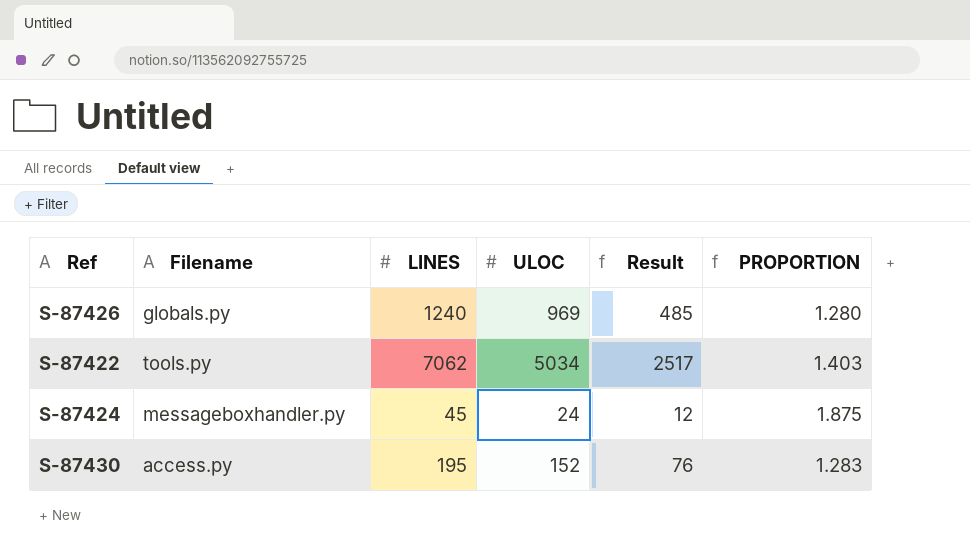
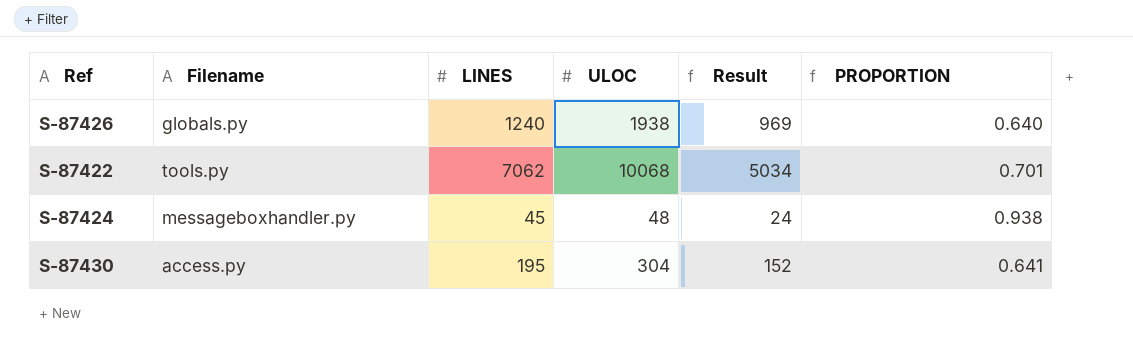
S-87426 | ULOC: 969 -> 1938
S-87426 | Result: 485 -> 969
S-87426 | PROPORTION: 1.280 -> 0.640
S-87422 | ULOC: 5034 -> 10068
S-87422 | Result: 2517 -> 5034
S-87422 | PROPORTION: 1.403 -> 0.701
S-87424 | ULOC: 24 -> 48
S-87424 | Result: 12 -> 24
S-87424 | PROPORTION: 1.875 -> 0.938
S-87430 | ULOC: 152 -> 304
S-87430 | Result: 76 -> 152
S-87430 | PROPORTION: 1.283 -> 0.641

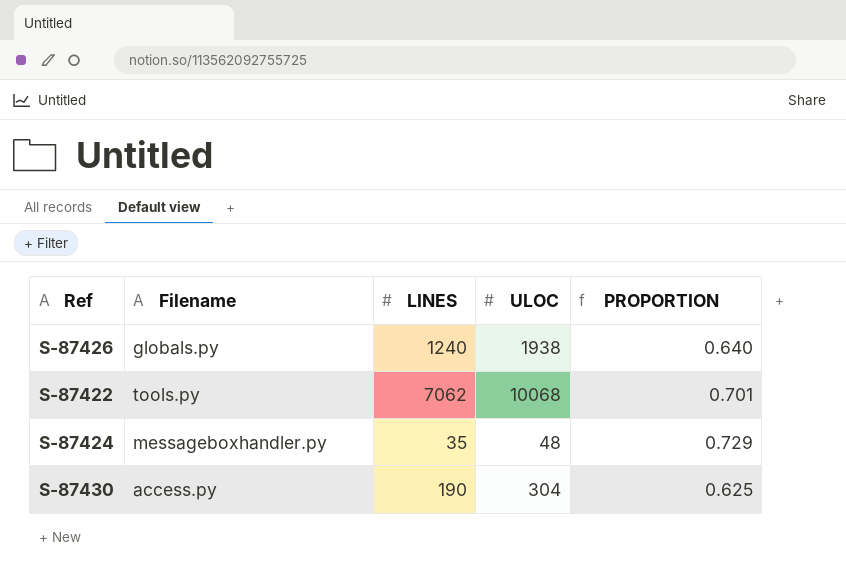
column Result | formula: [ULOC] * 0.5 -> none
S-87424 | LINES: 45 -> 35
S-87424 | PROPORTION: 0.938 -> 0.729
S-87430 | LINES: 195 -> 190
S-87430 | PROPORTION: 0.641 -> 0.625

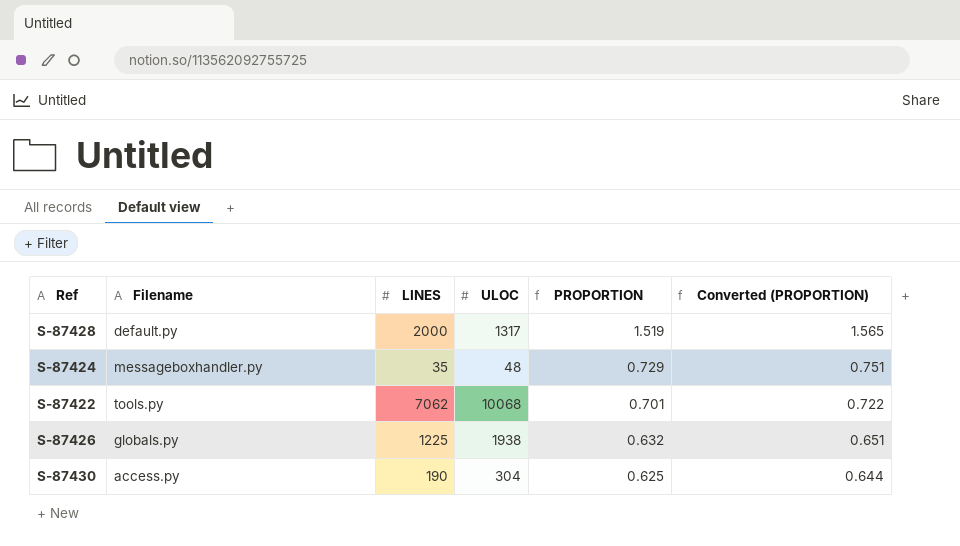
row order: none -> PROPORTION descending
column Converted (PROPORTION) | formula: none -> [PROPORTION] * 1.03
row S-87428: none -> default.py | 2000 | 1317 | 1.519 | 1.565
S-87426 | LINES: 1240 -> 1225
S-87426 | PROPORTION: 0.640 -> 0.632

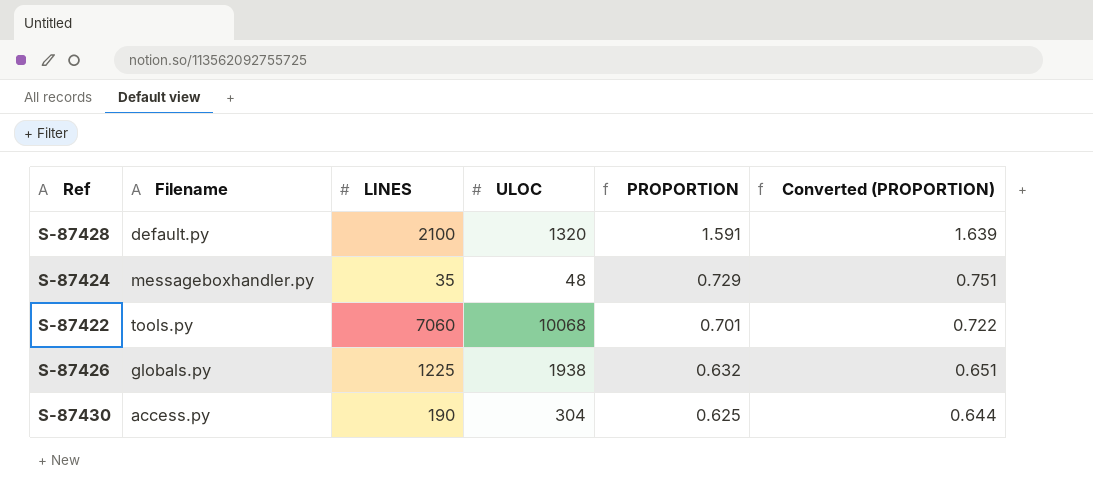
S-87428 | LINES: 2000 -> 2100
S-87428 | ULOC: 1317 -> 1320
S-87428 | PROPORTION: 1.519 -> 1.591
S-87428 | Converted (PROPORTION): 1.565 -> 1.639
S-87422 | LINES: 7062 -> 7060

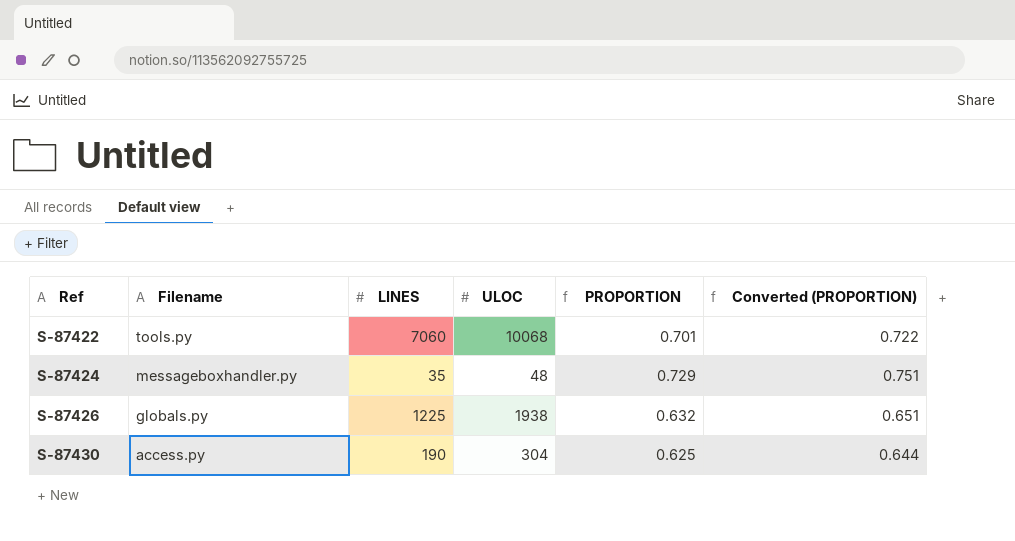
row order: PROPORTION descending -> Ref ascending
row S-87428: default.py | 2100 | 1320 | 1.591 | 1.639 -> none

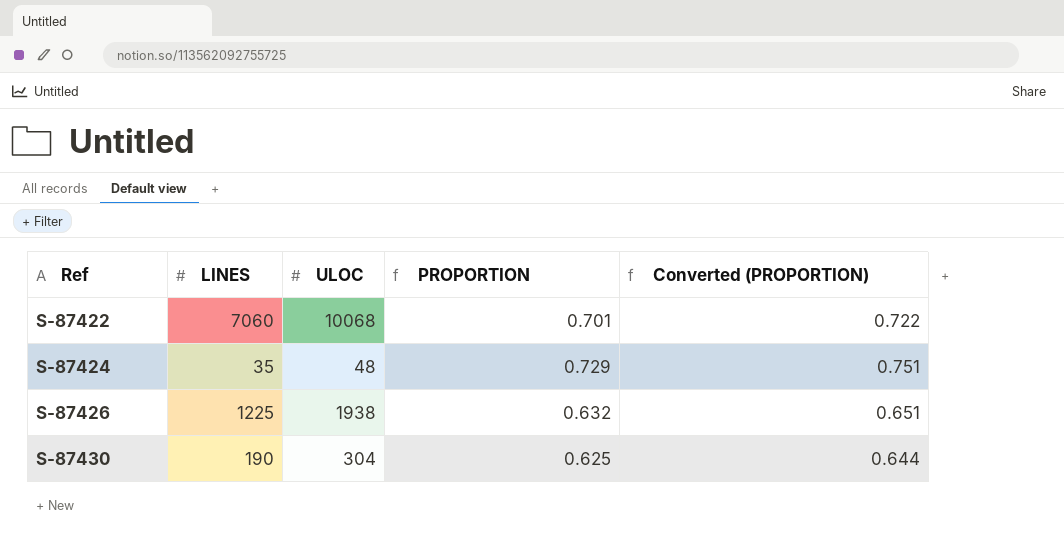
column Filename | position: 2 -> none

